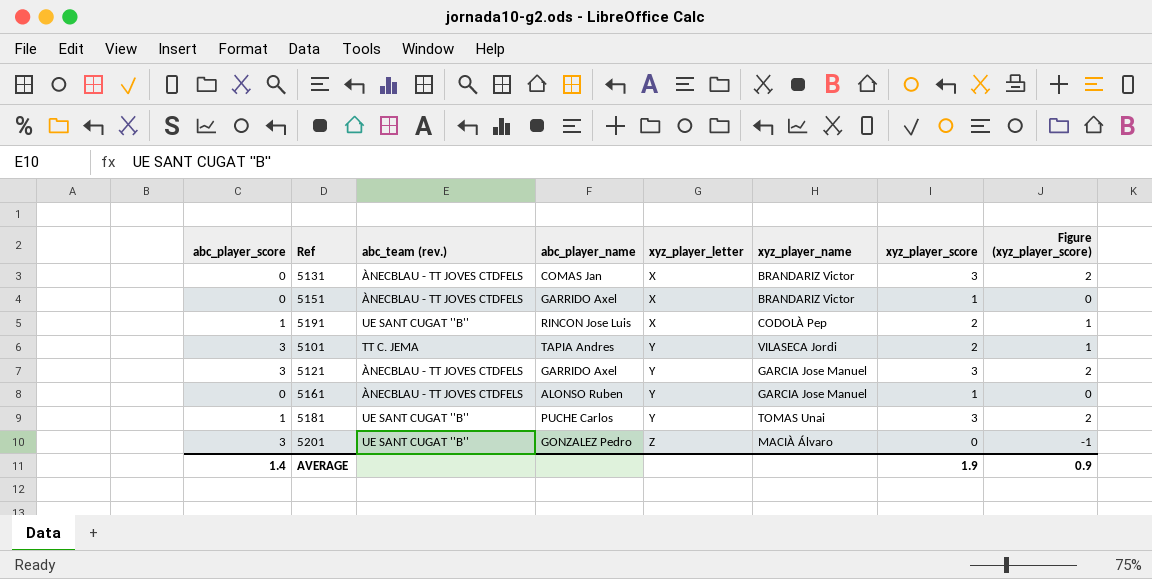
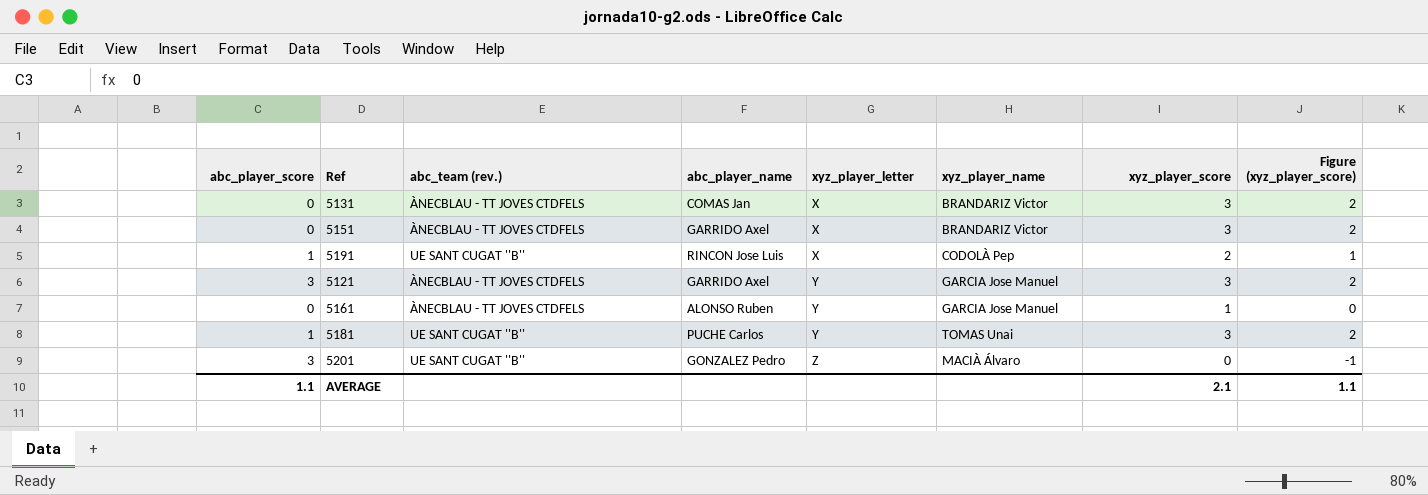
row 5101: 3 | TT C. JEMA | TAPIA Andres | Y | VILASECA Jordi | 2 | 1 -> none
5151 | xyz_player_score: 1 -> 3
5151 | Figure (xyz_player_score): 0 -> 2
AVERAGE | abc_player_score: 1.4 -> 1.1
AVERAGE | xyz_player_score: 1.9 -> 2.1
AVERAGE | Figure (xyz_player_score): 0.9 -> 1.1

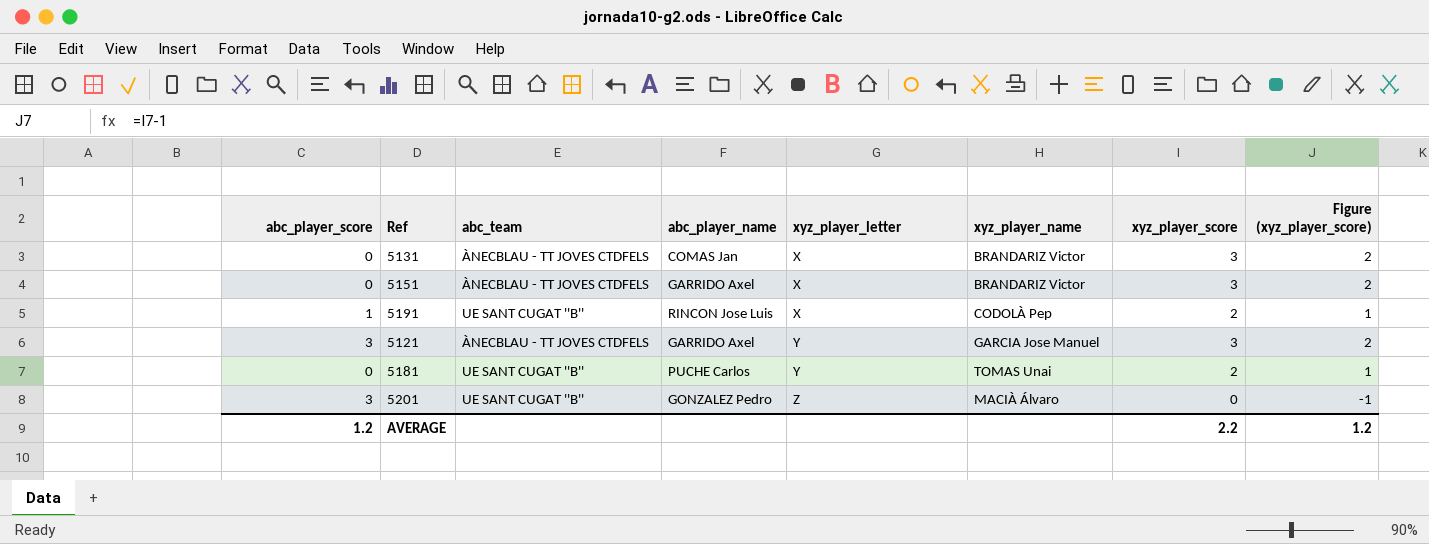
column name: abc_team (rev.) -> abc_team
row 5161: 0 | ÀNECBLAU - TT JOVES CTDFELS | ALONSO Ruben | Y | GARCIA Jose Manuel | 1 | 0 -> none
5181 | abc_player_score: 1 -> 0
5181 | xyz_player_score: 3 -> 2
5181 | Figure (xyz_player_score): 2 -> 1
AVERAGE | abc_player_score: 1.1 -> 1.2
AVERAGE | xyz_player_score: 2.1 -> 2.2
AVERAGE | Figure (xyz_player_score): 1.1 -> 1.2

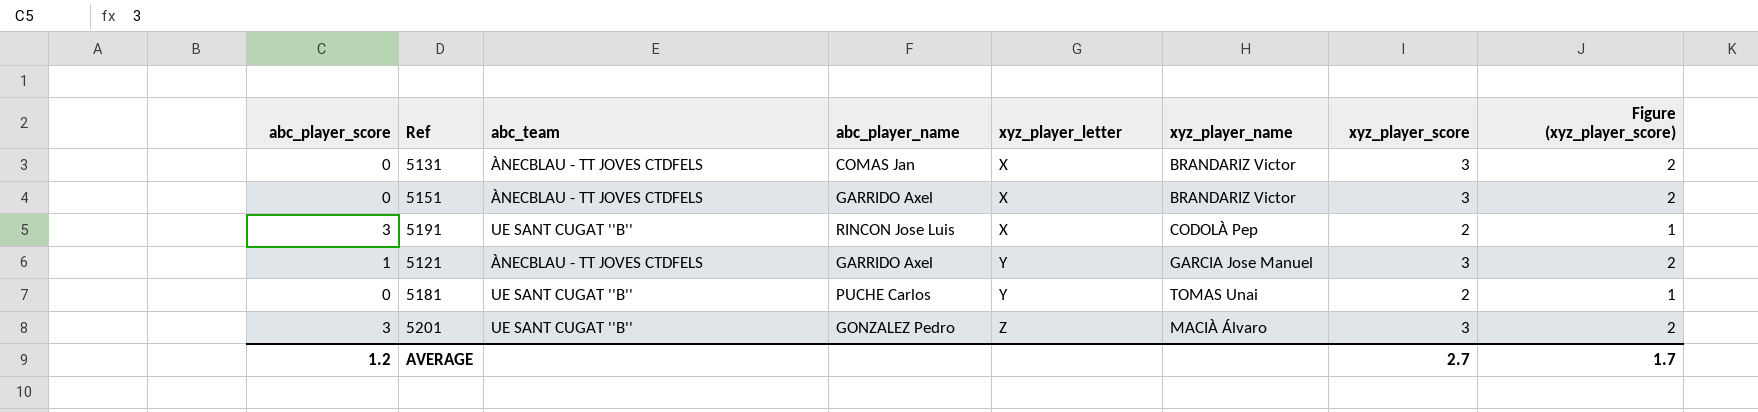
5191 | abc_player_score: 1 -> 3
5121 | abc_player_score: 3 -> 1
5201 | xyz_player_score: 0 -> 3
5201 | Figure (xyz_player_score): -1 -> 2
AVERAGE | xyz_player_score: 2.2 -> 2.7
AVERAGE | Figure (xyz_player_score): 1.2 -> 1.7

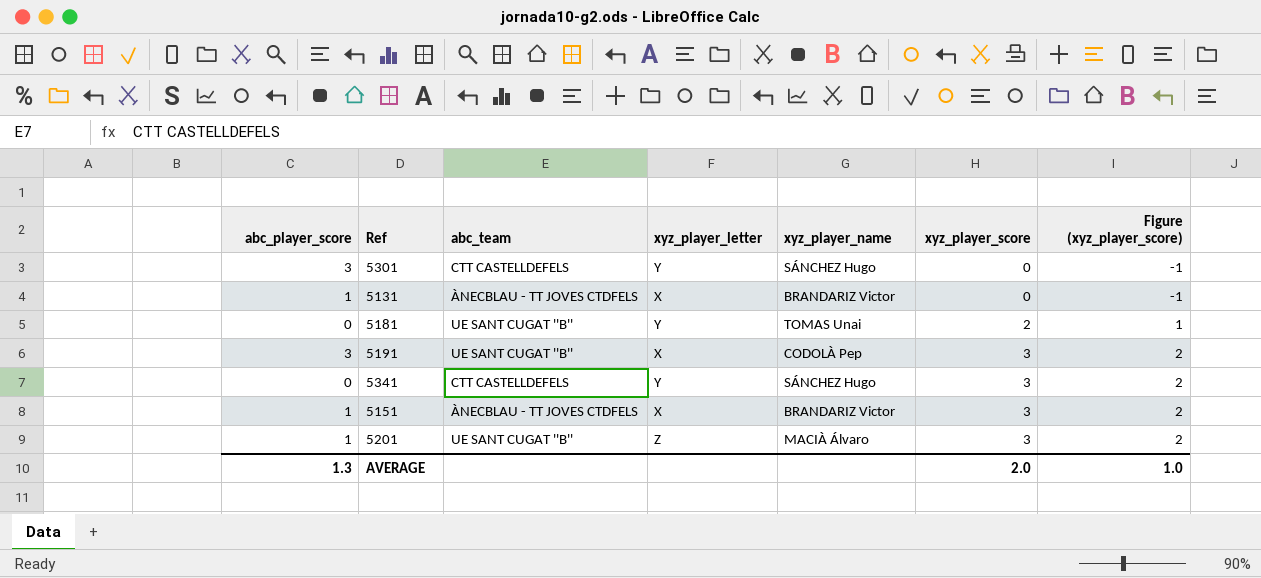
row order: xyz_player_letter ascending -> xyz_player_score ascending
column abc_player_name | position: 4 -> none
row 5121: 1 | ÀNECBLAU - TT JOVES CTDFELS | GARRIDO Axel | Y | GARCIA Jose Manuel | 3 | 2 -> none
row 5301: none -> 3 | CTT CASTELLDEFELS | Y | SÁNCHEZ Hugo | 0 | -1
5131 | abc_player_score: 0 -> 1
5131 | xyz_player_score: 3 -> 0
5131 | Figure (xyz_player_score): 2 -> -1
5191 | xyz_player_score: 2 -> 3
5191 | Figure (xyz_player_score): 1 -> 2
row 5341: none -> 0 | CTT CASTELLDEFELS | Y | SÁNCHEZ Hugo | 3 | 2
5151 | abc_player_score: 0 -> 1
5201 | abc_player_score: 3 -> 1
AVERAGE | abc_player_score: 1.2 -> 1.3
AVERAGE | xyz_player_score: 2.7 -> 2.0
AVERAGE | Figure (xyz_player_score): 1.7 -> 1.0

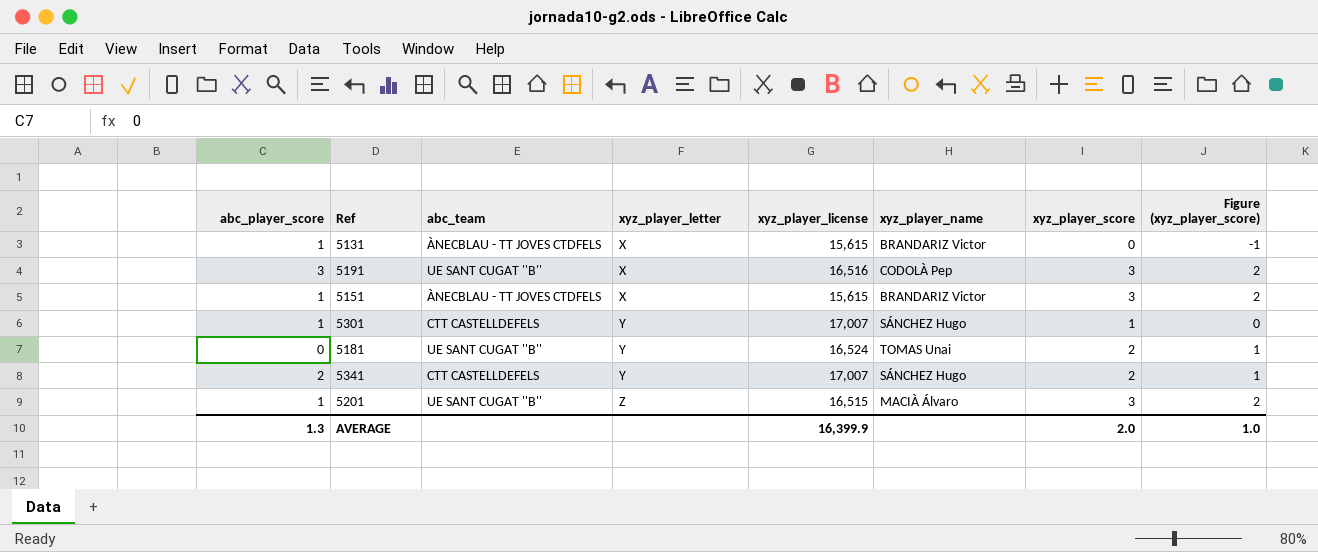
row order: xyz_player_score ascending -> xyz_player_letter ascending
column xyz_player_license | position: none -> 5
5301 | abc_player_score: 3 -> 1
5301 | xyz_player_score: 0 -> 1
5301 | Figure (xyz_player_score): -1 -> 0
5341 | abc_player_score: 0 -> 2
5341 | xyz_player_score: 3 -> 2
5341 | Figure (xyz_player_score): 2 -> 1

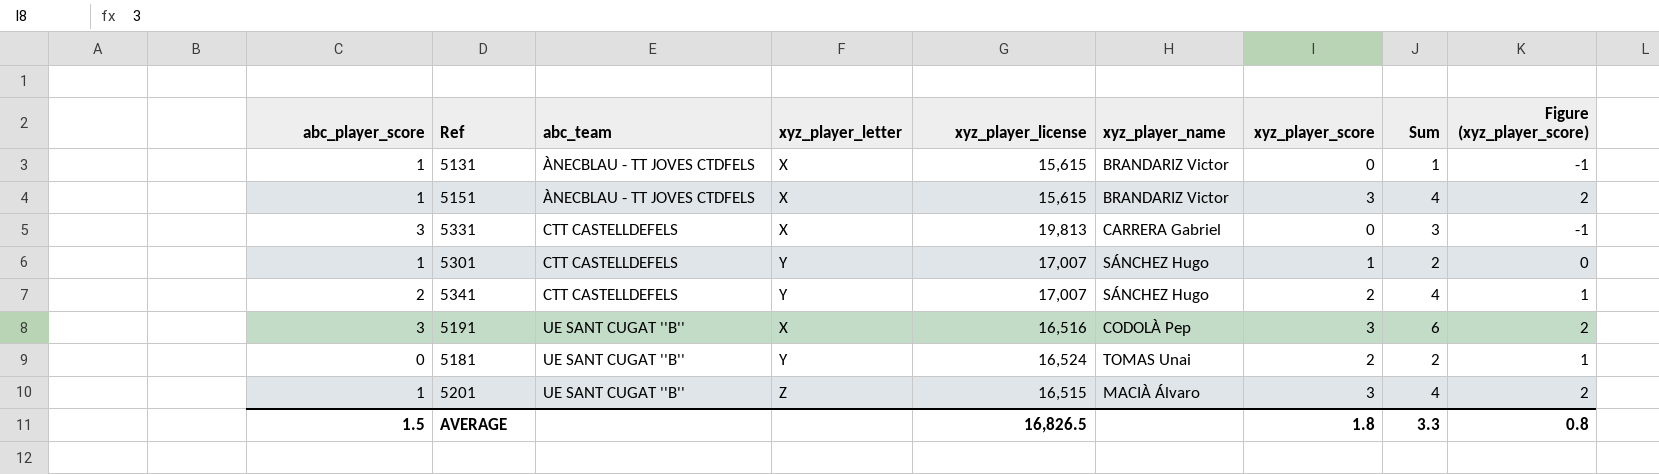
row order: xyz_player_letter ascending -> abc_team ascending
column Sum | formula: none -> [abc_player_score] + [xyz_player_score]
row 5331: none -> 3 | CTT CASTELLDEFELS | X | 19,813 | CARRERA Gabriel | 0 | 3 | -1
AVERAGE | abc_player_score: 1.3 -> 1.5
AVERAGE | xyz_player_license: 16,399.9 -> 16,826.5
AVERAGE | xyz_player_score: 2.0 -> 1.8
AVERAGE | Figure (xyz_player_score): 1.0 -> 0.8

